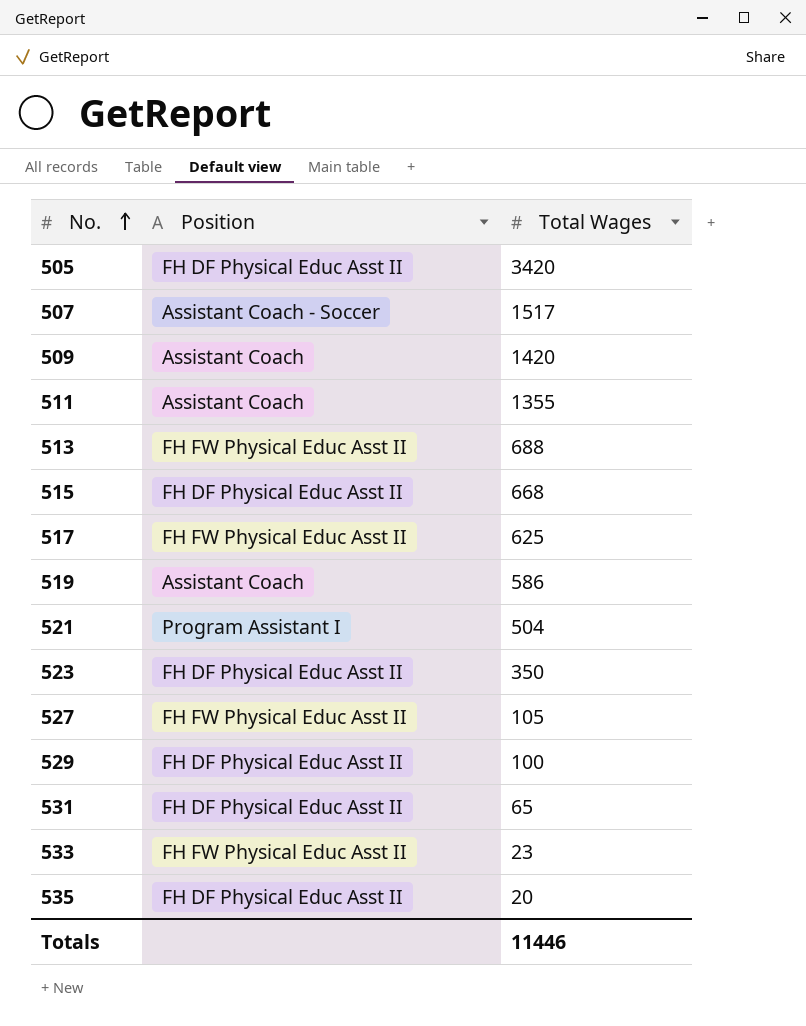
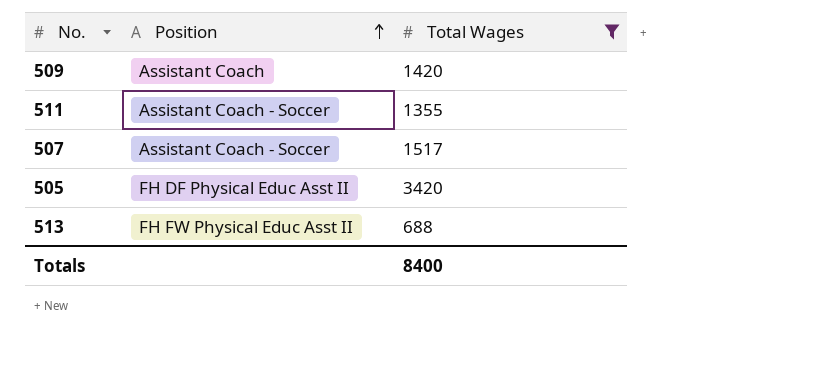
filter: none -> Total Wages >= 688
row order: No. ascending -> Position ascending
511 | Position: Assistant Coach -> Assistant Coach - Soccer
Totals | Total Wages: 11446 -> 8400

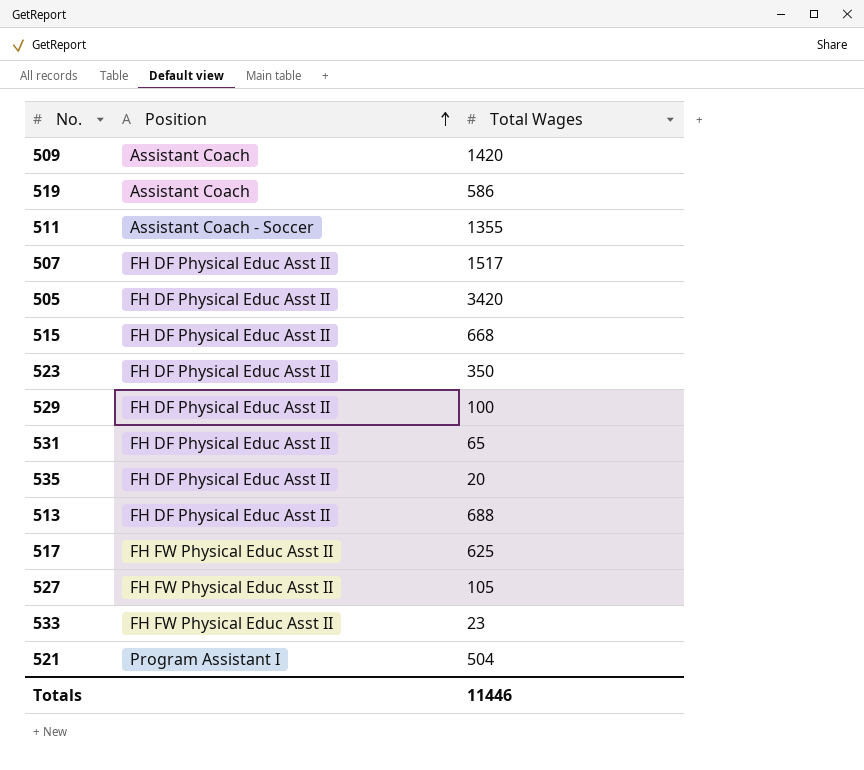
filter: Total Wages >= 688 -> none
507 | Position: Assistant Coach - Soccer -> FH DF Physical Educ Asst II
513 | Position: FH FW Physical Educ Asst II -> FH DF Physical Educ Asst II
Totals | Total Wages: 8400 -> 11446

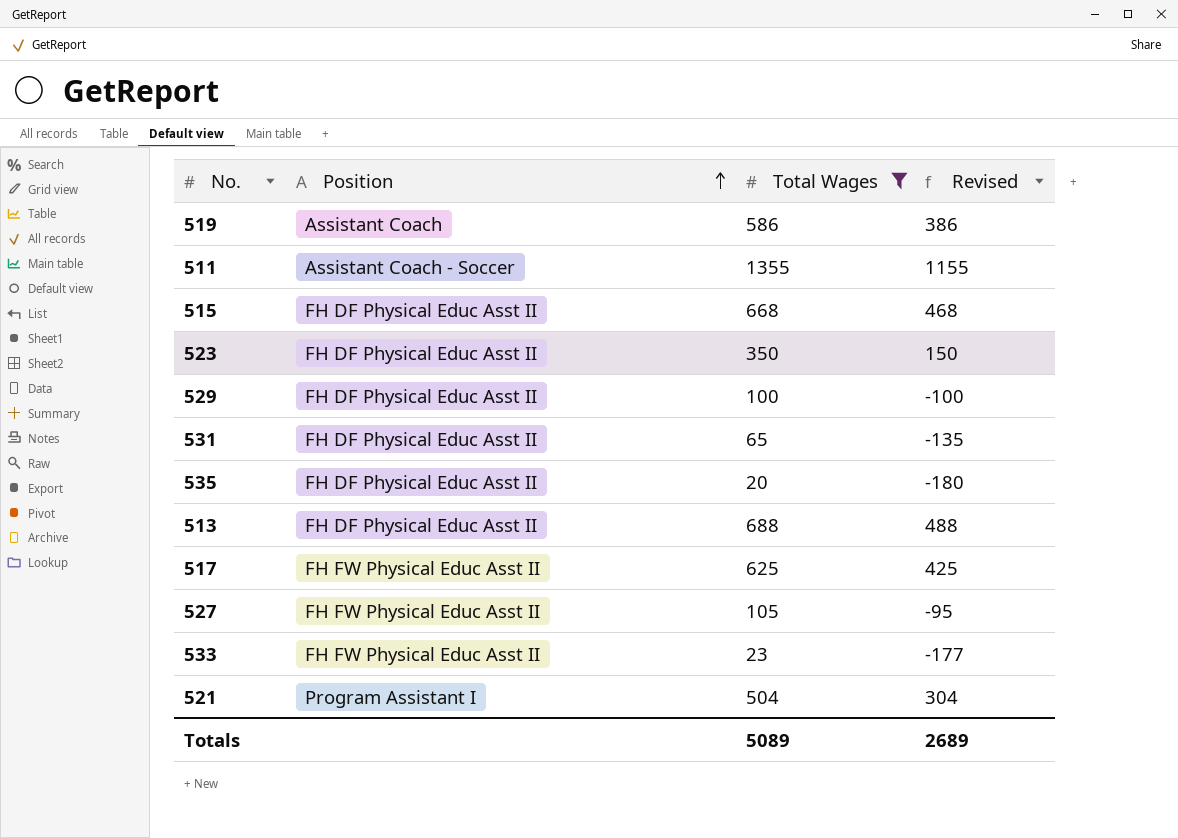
filter: none -> Total Wages <= 1355
column Revised | formula: none -> [Total Wages] - 200
Totals | Total Wages: 11446 -> 5089

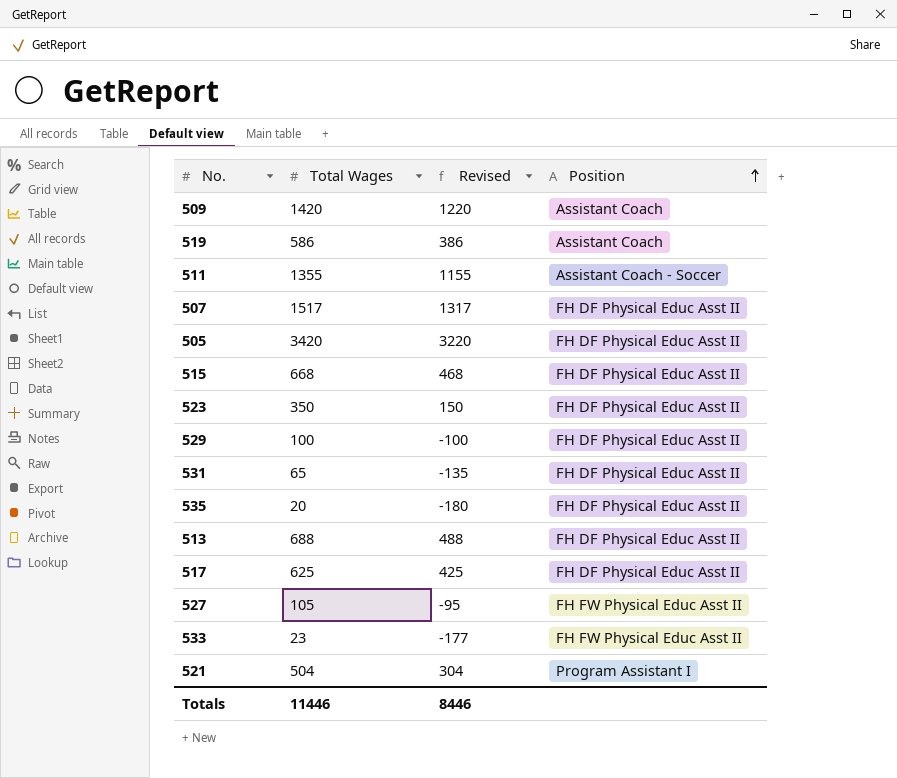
filter: Total Wages <= 1355 -> none
column Position | position: 2 -> 4
517 | Position: FH FW Physical Educ Asst II -> FH DF Physical Educ Asst II
Totals | Total Wages: 5089 -> 11446
Totals | Revised: 2689 -> 8446

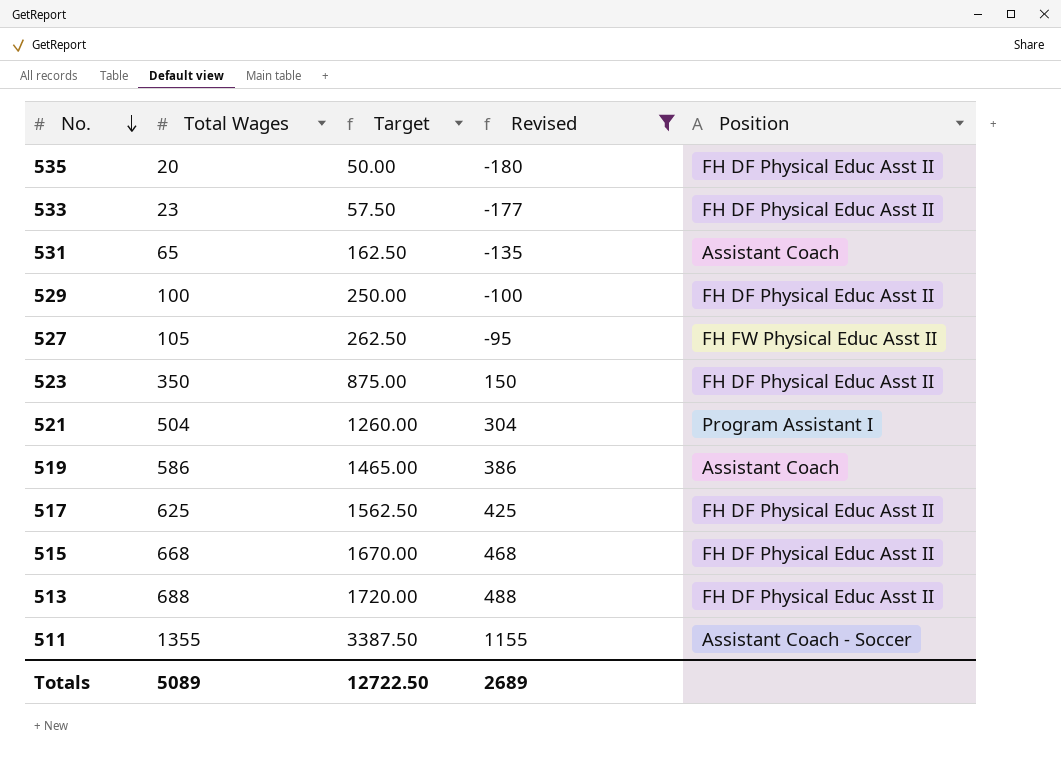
filter: none -> Revised <= 1155
row order: Position ascending -> No. descending
column Target | formula: none -> [Total Wages] * 2.5
533 | Position: FH FW Physical Educ Asst II -> FH DF Physical Educ Asst II
531 | Position: FH DF Physical Educ Asst II -> Assistant Coach
Totals | Total Wages: 11446 -> 5089
Totals | Revised: 8446 -> 2689

